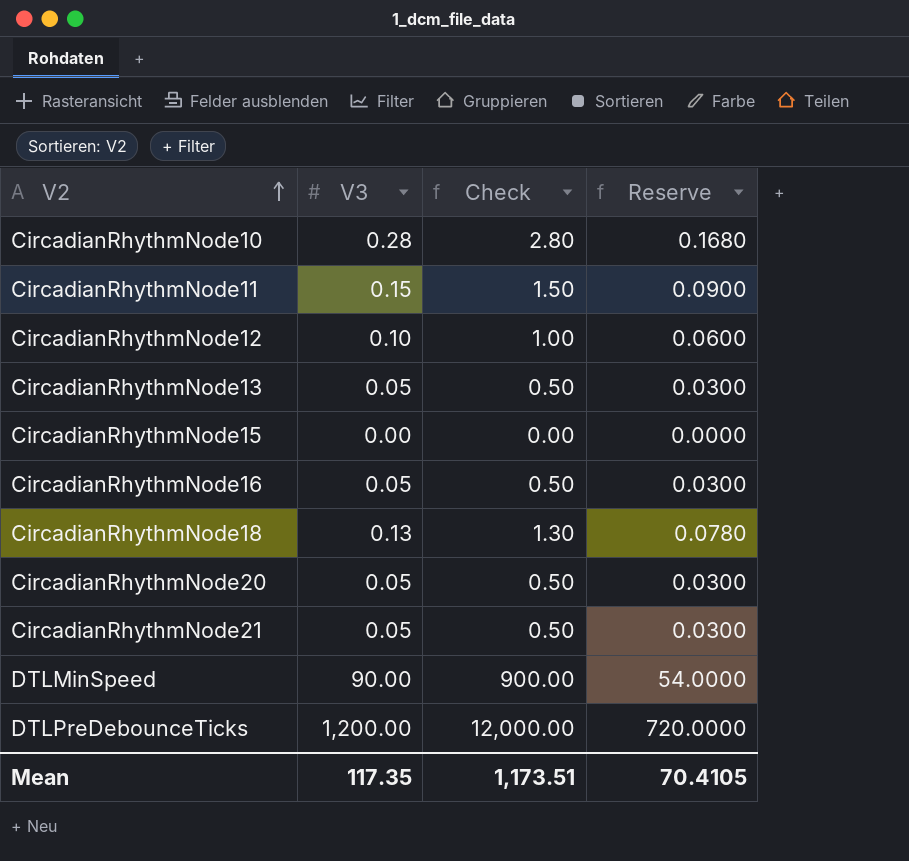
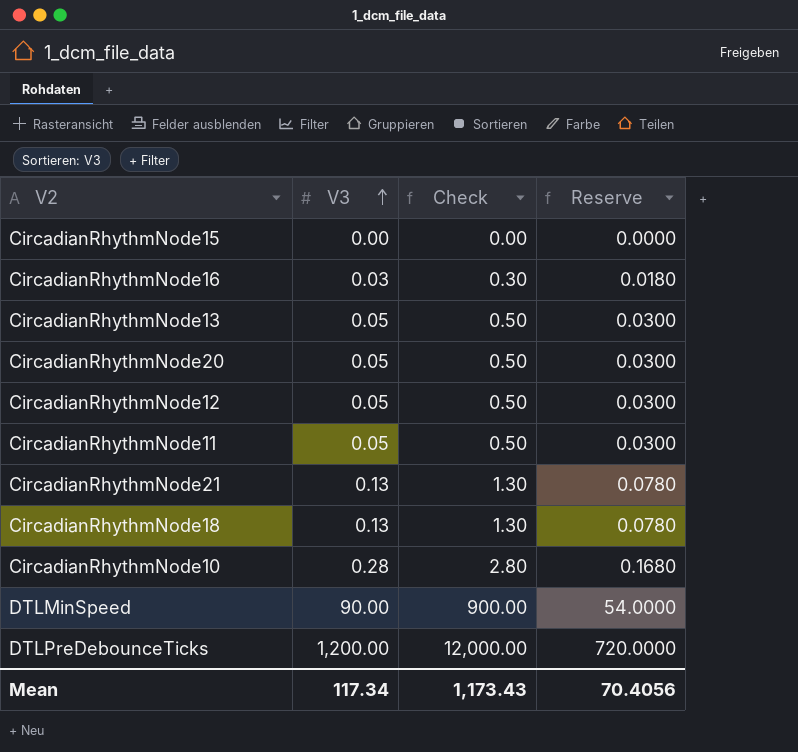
row order: V2 ascending -> V3 ascending
CircadianRhythmNode16 | V3: 0.05 -> 0.03
CircadianRhythmNode16 | Check: 0.50 -> 0.30
CircadianRhythmNode16 | Reserve: 0.0300 -> 0.0180
CircadianRhythmNode12 | V3: 0.10 -> 0.05
CircadianRhythmNode12 | Check: 1.00 -> 0.50
CircadianRhythmNode12 | Reserve: 0.0600 -> 0.0300
CircadianRhythmNode11 | V3: 0.15 -> 0.05
CircadianRhythmNode11 | Check: 1.50 -> 0.50
CircadianRhythmNode11 | Reserve: 0.0900 -> 0.0300
CircadianRhythmNode21 | V3: 0.05 -> 0.13
CircadianRhythmNode21 | Check: 0.50 -> 1.30
CircadianRhythmNode21 | Reserve: 0.0300 -> 0.0780
Mean | V3: 117.35 -> 117.34
Mean | Check: 1,173.51 -> 1,173.43
Mean | Reserve: 70.4105 -> 70.4056

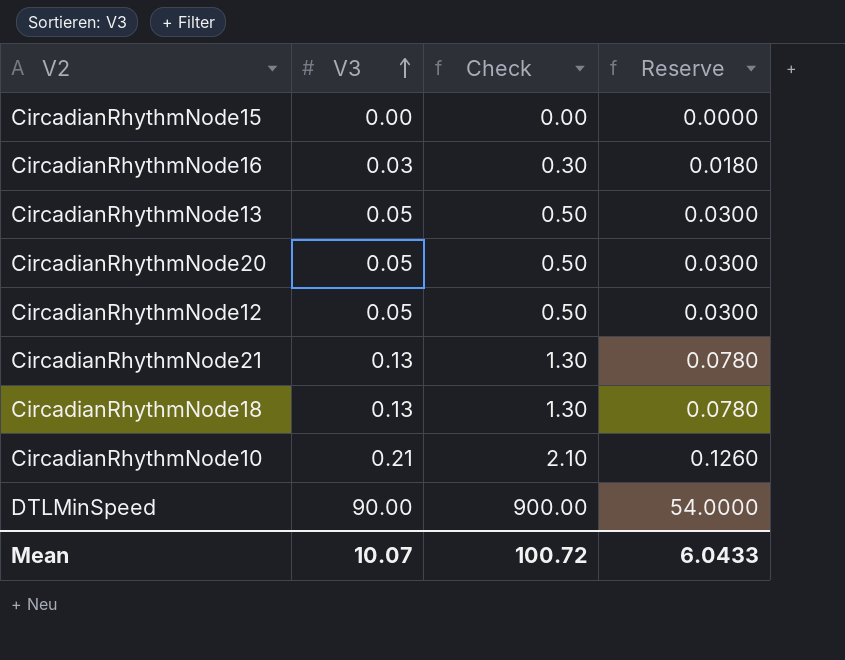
row CircadianRhythmNode11: 0.05 | 0.50 | 0.0300 -> none
row DTLPreDebounceTicks: 1,200.00 | 12,000.00 | 720.0000 -> none
CircadianRhythmNode10 | V3: 0.28 -> 0.21
CircadianRhythmNode10 | Check: 2.80 -> 2.10
CircadianRhythmNode10 | Reserve: 0.1680 -> 0.1260
Mean | V3: 117.34 -> 10.07
Mean | Check: 1,173.43 -> 100.72
Mean | Reserve: 70.4056 -> 6.0433

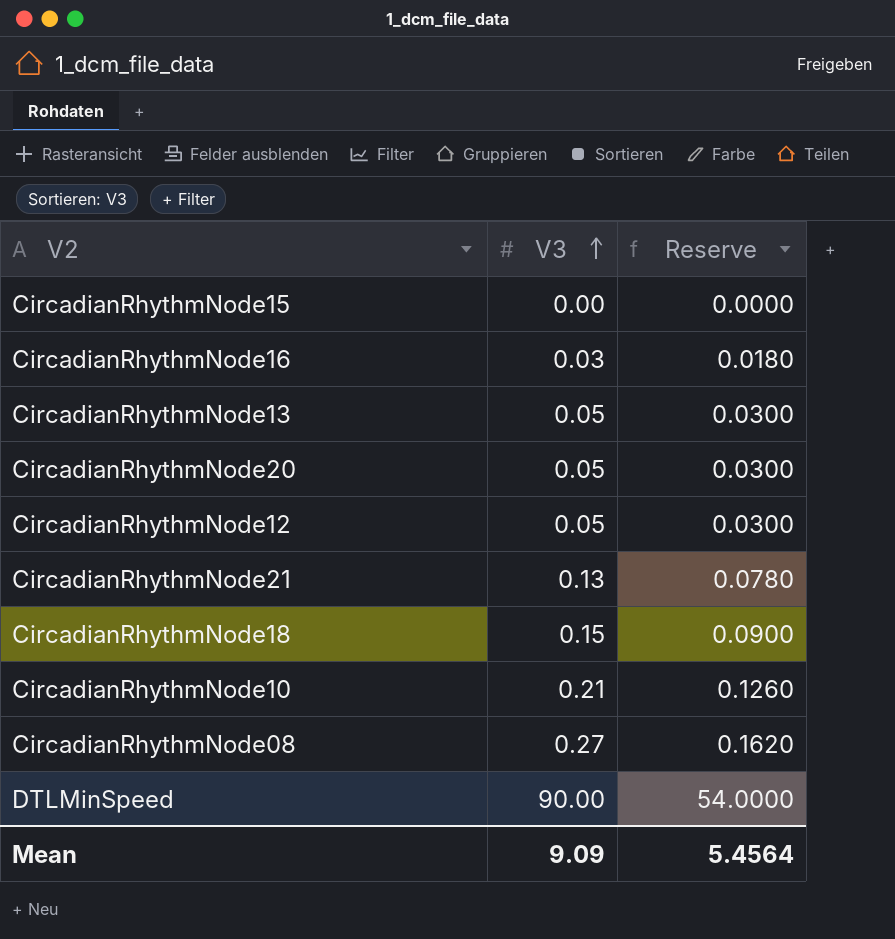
column Check | formula: [V3] * 10 -> none
CircadianRhythmNode18 | V3: 0.13 -> 0.15
CircadianRhythmNode18 | Reserve: 0.0780 -> 0.0900
row CircadianRhythmNode08: none -> 0.27 | 0.1620
Mean | V3: 10.07 -> 9.09
Mean | Reserve: 6.0433 -> 5.4564

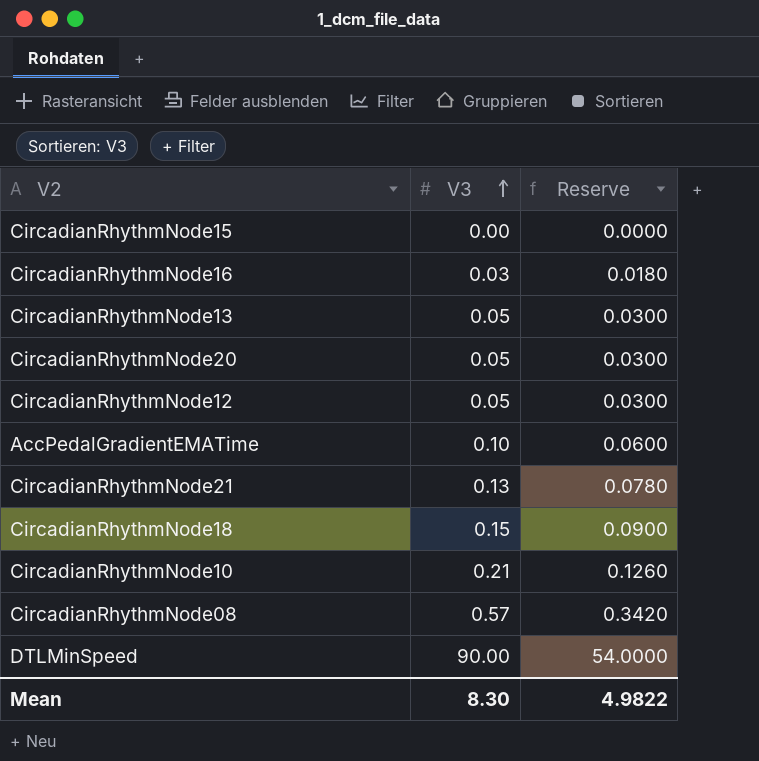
row AccPedalGradientEMATime: none -> 0.10 | 0.0600
CircadianRhythmNode08 | V3: 0.27 -> 0.57
CircadianRhythmNode08 | Reserve: 0.1620 -> 0.3420
Mean | V3: 9.09 -> 8.30
Mean | Reserve: 5.4564 -> 4.9822

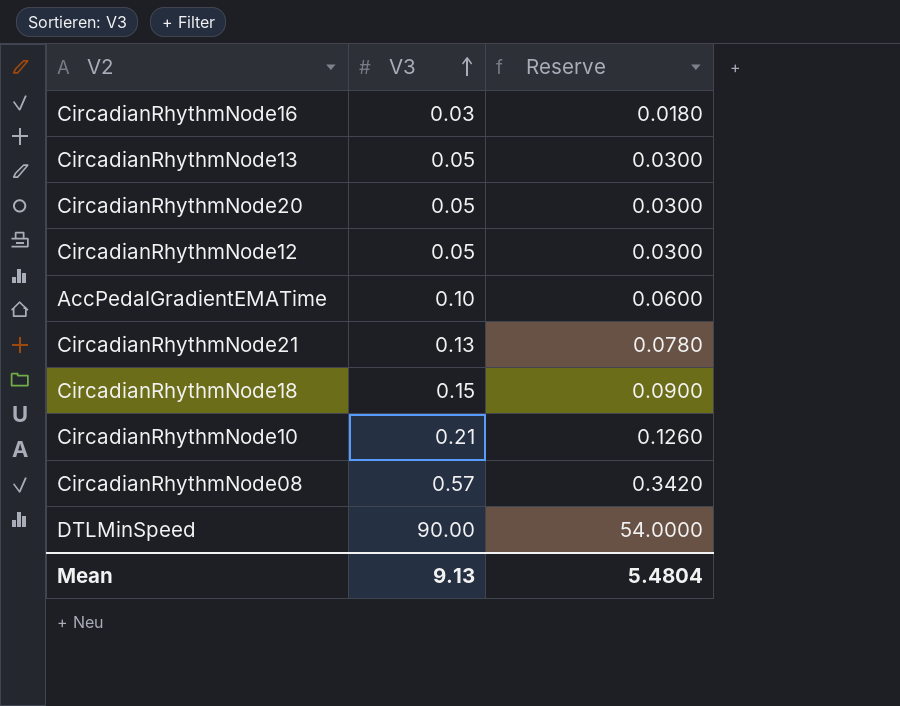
row CircadianRhythmNode15: 0.00 | 0.0000 -> none
Mean | V3: 8.30 -> 9.13
Mean | Reserve: 4.9822 -> 5.4804

